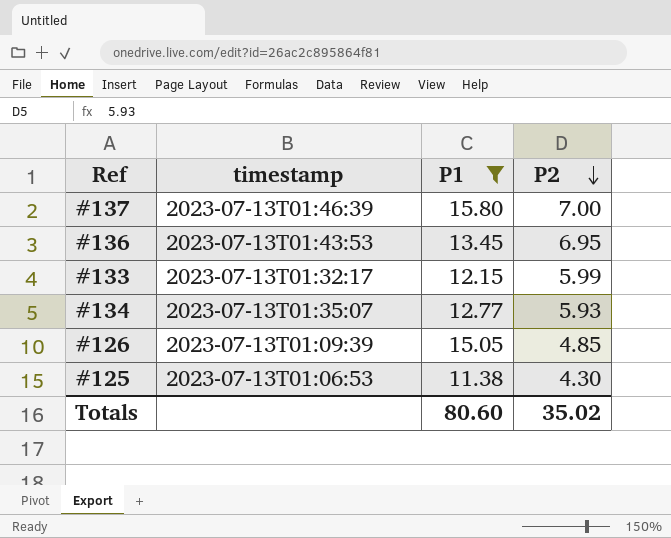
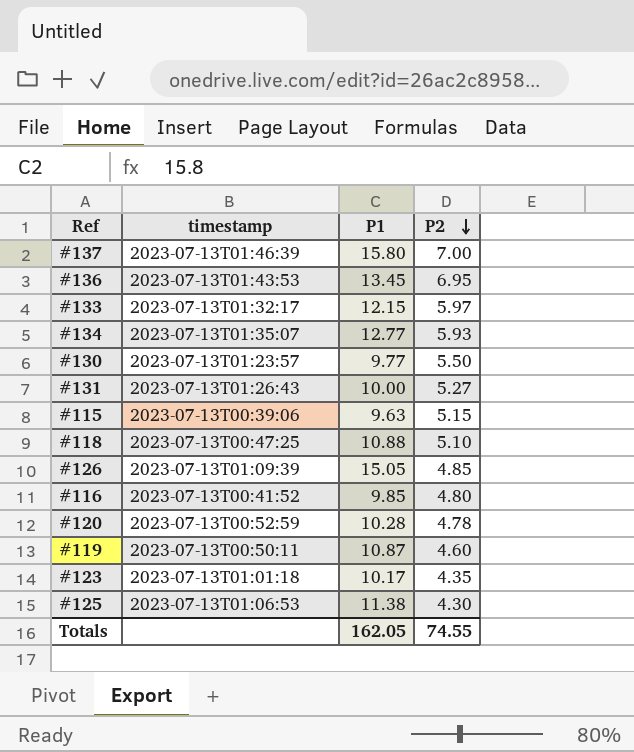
filter: P1 >= 11.38 -> none
#133 | P2: 5.99 -> 5.97
Totals | P1: 80.60 -> 162.05
Totals | P2: 35.02 -> 74.55

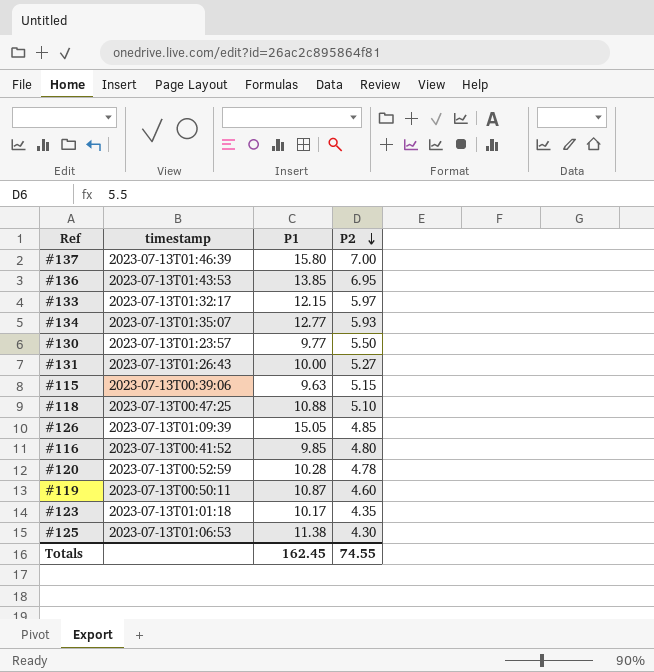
#136 | P1: 13.45 -> 13.85
Totals | P1: 162.05 -> 162.45

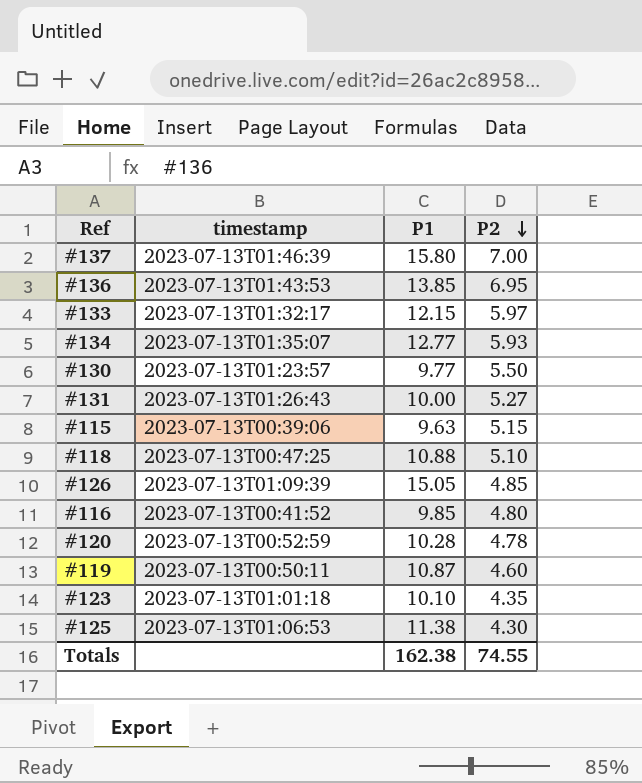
#123 | P1: 10.17 -> 10.10
Totals | P1: 162.45 -> 162.38

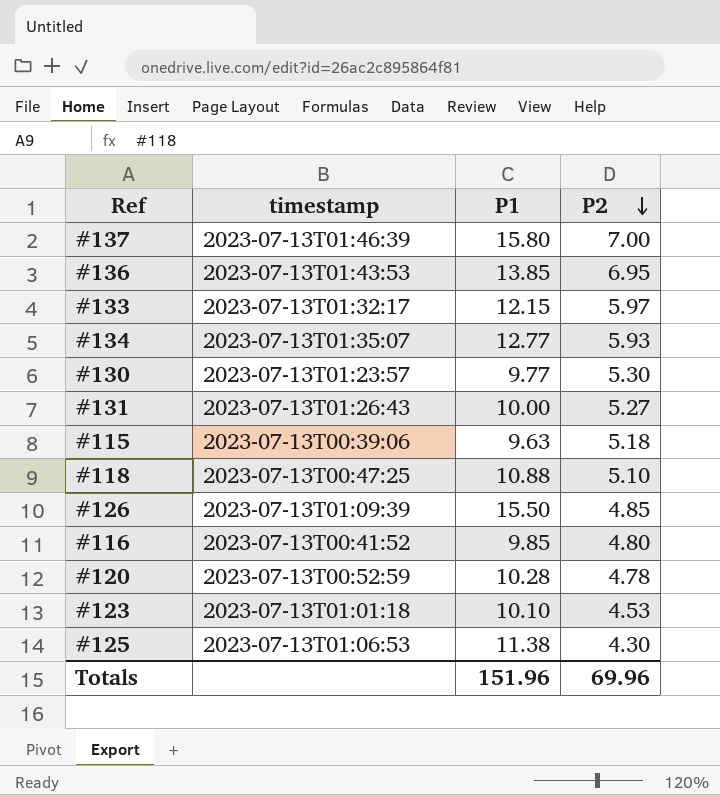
row #119: 2023-07-13T00:50:11 | 10.87 | 4.60 -> none
#130 | P2: 5.50 -> 5.30
#115 | P2: 5.15 -> 5.18
#126 | P1: 15.05 -> 15.50
#123 | P2: 4.35 -> 4.53
Totals | P1: 162.38 -> 151.96
Totals | P2: 74.55 -> 69.96

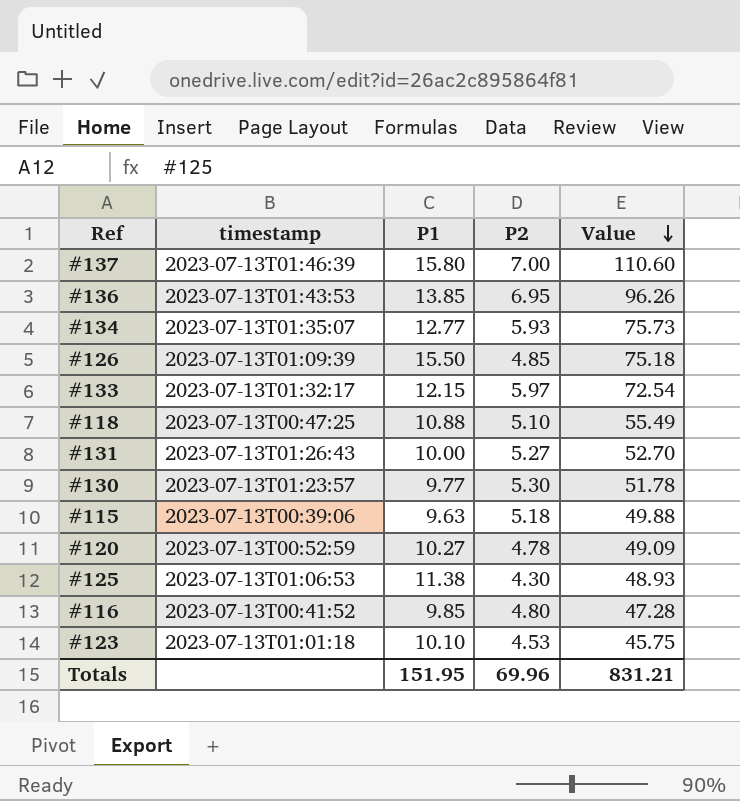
row order: P2 descending -> Value descending
column Value | formula: none -> [P1] * [P2]
#120 | P1: 10.28 -> 10.27
Totals | P1: 151.96 -> 151.95

